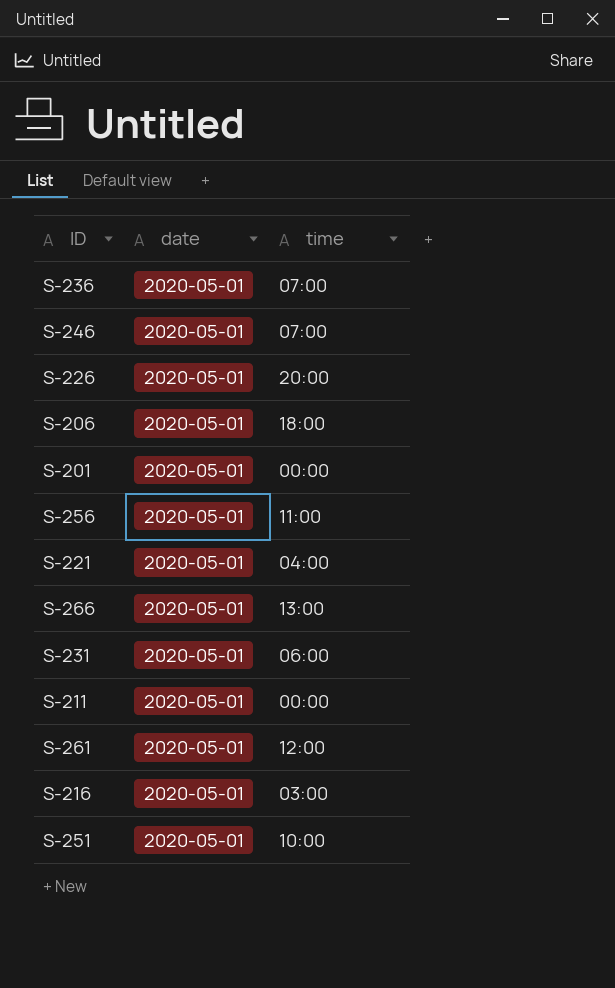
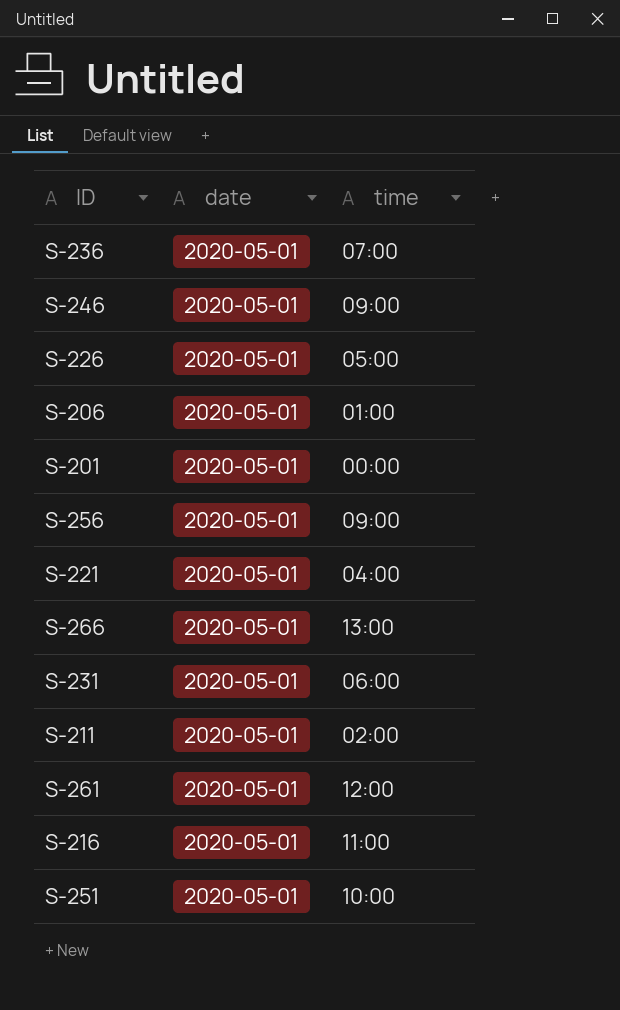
S-246 | time: 07:00 -> 09:00
S-226 | time: 20:00 -> 05:00
S-206 | time: 18:00 -> 01:00
S-256 | time: 11:00 -> 09:00
S-211 | time: 00:00 -> 02:00
S-216 | time: 03:00 -> 11:00

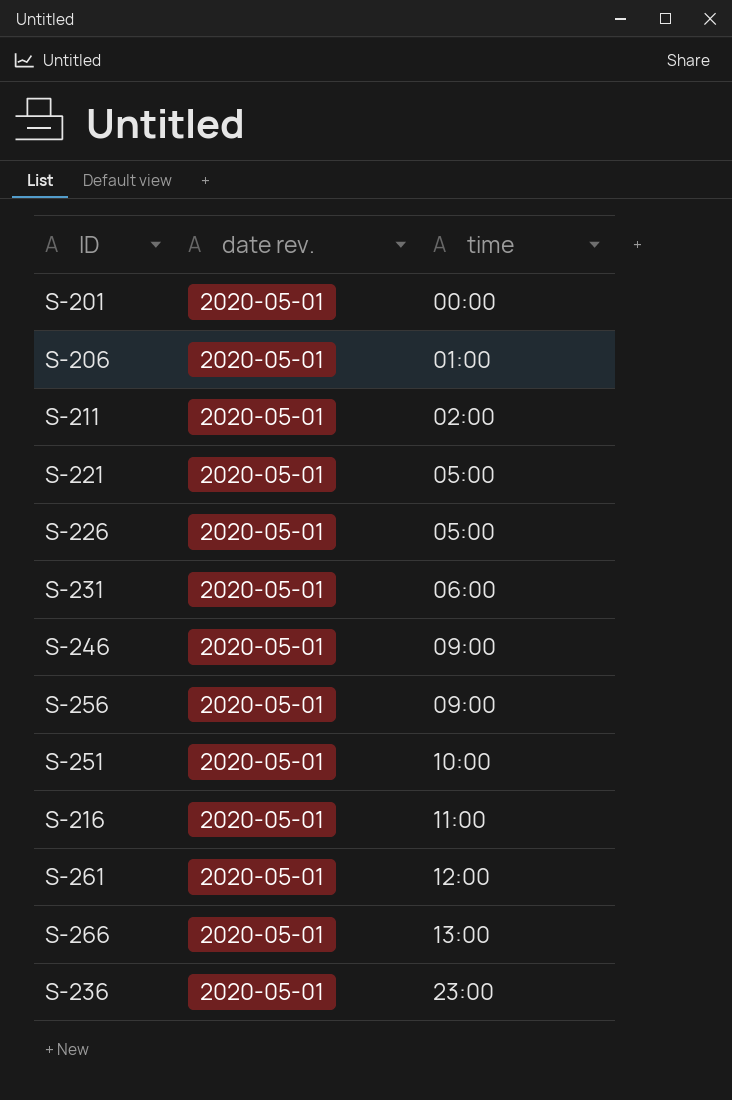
row order: none -> time ascending
column name: date -> date rev.
S-221 | time: 04:00 -> 05:00
S-236 | time: 07:00 -> 23:00

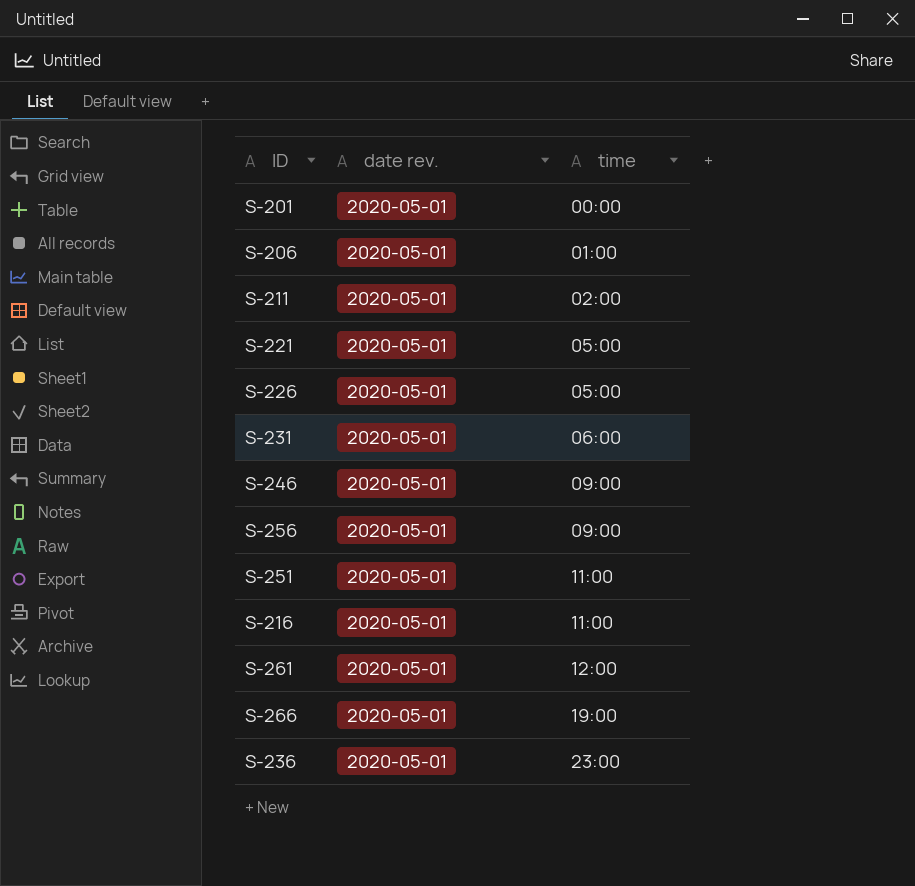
S-251 | time: 10:00 -> 11:00
S-266 | time: 13:00 -> 19:00

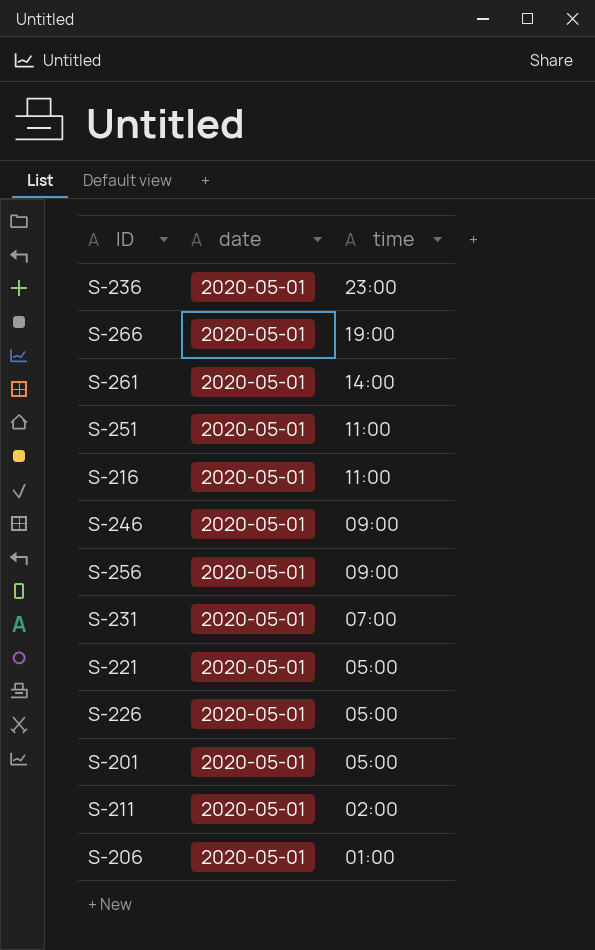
row order: time ascending -> time descending
column name: date rev. -> date
S-261 | time: 12:00 -> 14:00
S-231 | time: 06:00 -> 07:00
S-201 | time: 00:00 -> 05:00

